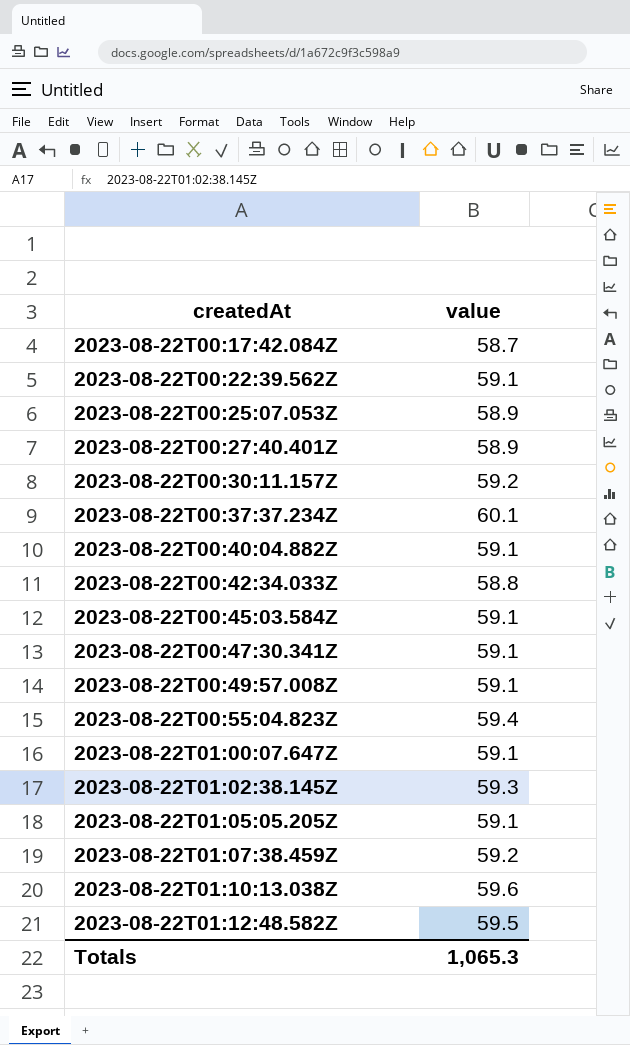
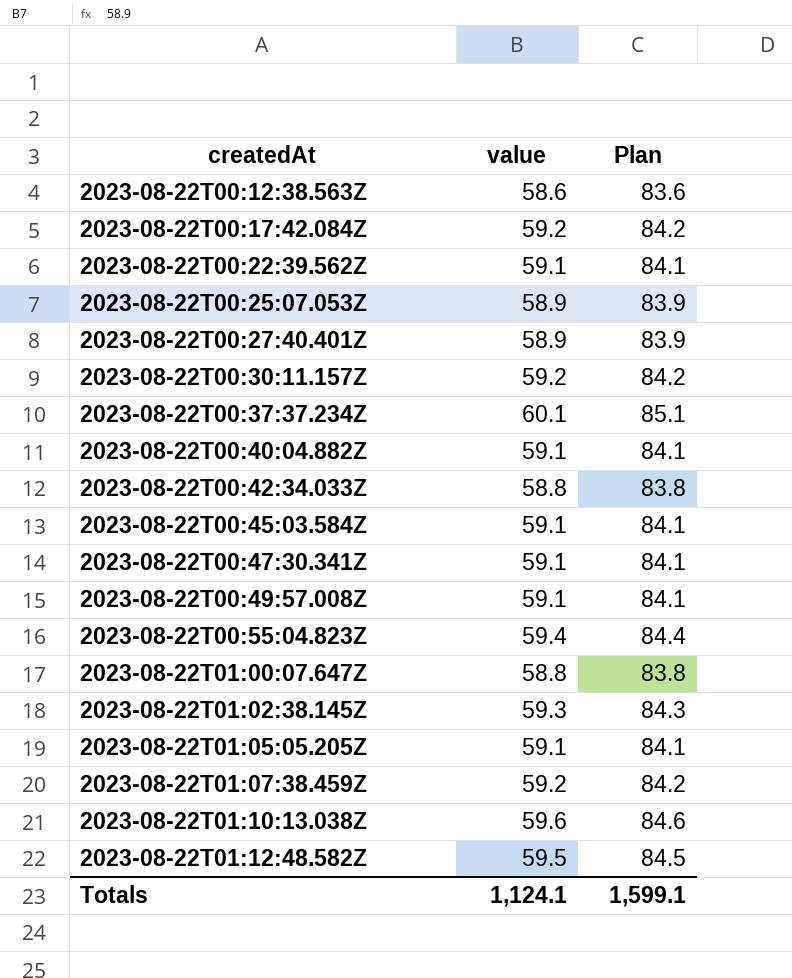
column Plan | formula: none -> [value] + 25
row 2023-08-22T00:12:38.563Z: none -> 58.6 | 83.6
2023-08-22T00:17:42.084Z | value: 58.7 -> 59.2
2023-08-22T01:00:07.647Z | value: 59.1 -> 58.8
Totals | value: 1,065.3 -> 1,124.1

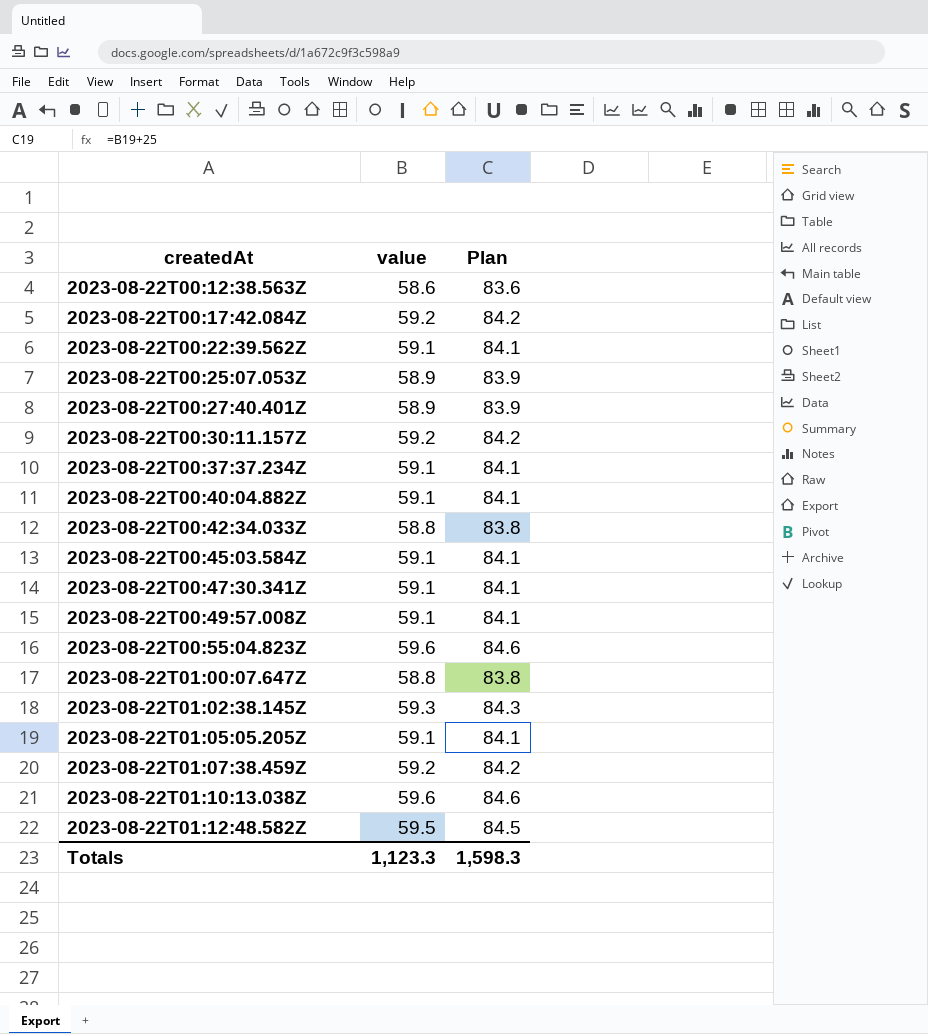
2023-08-22T00:37:37.234Z | value: 60.1 -> 59.1
2023-08-22T00:37:37.234Z | Plan: 85.1 -> 84.1
2023-08-22T00:55:04.823Z | value: 59.4 -> 59.6
2023-08-22T00:55:04.823Z | Plan: 84.4 -> 84.6
Totals | value: 1,124.1 -> 1,123.3
Totals | Plan: 1,599.1 -> 1,598.3

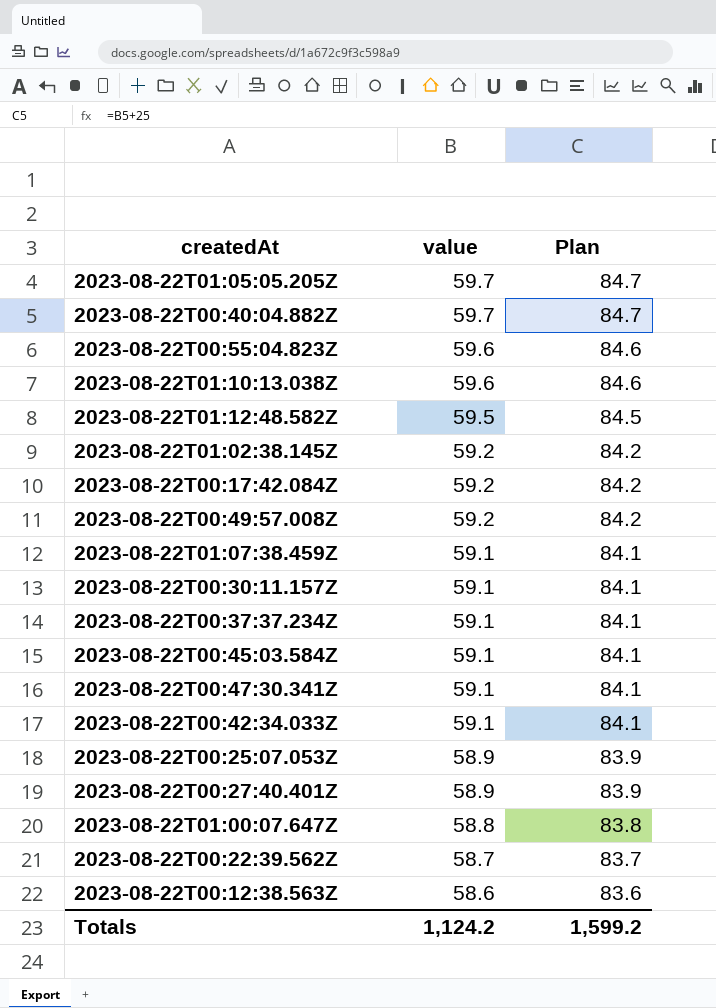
row order: createdAt ascending -> value descending
2023-08-22T01:05:05.205Z | value: 59.1 -> 59.7
2023-08-22T01:05:05.205Z | Plan: 84.1 -> 84.7
2023-08-22T00:40:04.882Z | value: 59.1 -> 59.7
2023-08-22T00:40:04.882Z | Plan: 84.1 -> 84.7
2023-08-22T01:02:38.145Z | value: 59.3 -> 59.2
2023-08-22T01:02:38.145Z | Plan: 84.3 -> 84.2
2023-08-22T00:49:57.008Z | value: 59.1 -> 59.2
2023-08-22T00:49:57.008Z | Plan: 84.1 -> 84.2
2023-08-22T01:07:38.459Z | value: 59.2 -> 59.1
2023-08-22T01:07:38.459Z | Plan: 84.2 -> 84.1
2023-08-22T00:30:11.157Z | value: 59.2 -> 59.1
2023-08-22T00:30:11.157Z | Plan: 84.2 -> 84.1
2023-08-22T00:42:34.033Z | value: 58.8 -> 59.1
2023-08-22T00:42:34.033Z | Plan: 83.8 -> 84.1
2023-08-22T00:22:39.562Z | value: 59.1 -> 58.7
2023-08-22T00:22:39.562Z | Plan: 84.1 -> 83.7
Totals | value: 1,123.3 -> 1,124.2
Totals | Plan: 1,598.3 -> 1,599.2

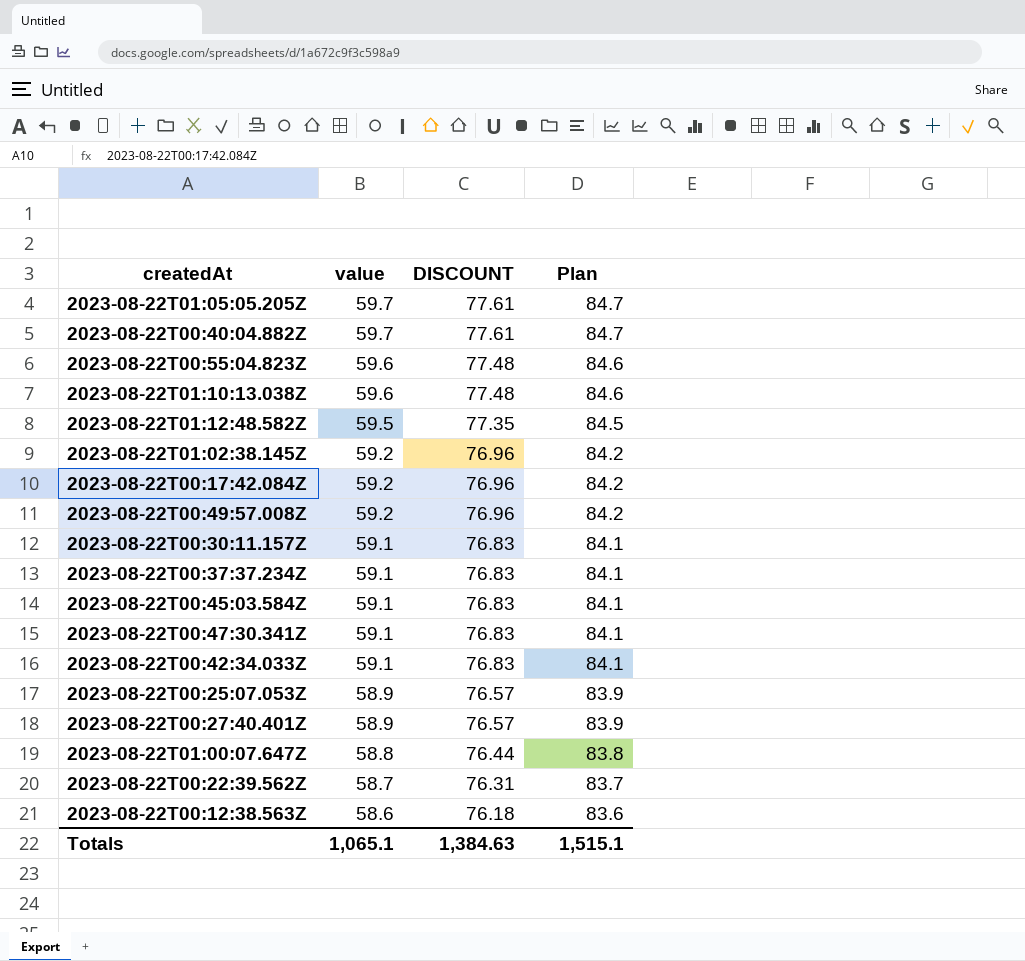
column DISCOUNT | formula: none -> [value] * 1.3
row 2023-08-22T01:07:38.459Z: 59.1 | 84.1 -> none
Totals | value: 1,124.2 -> 1,065.1
Totals | Plan: 1,599.2 -> 1,515.1

